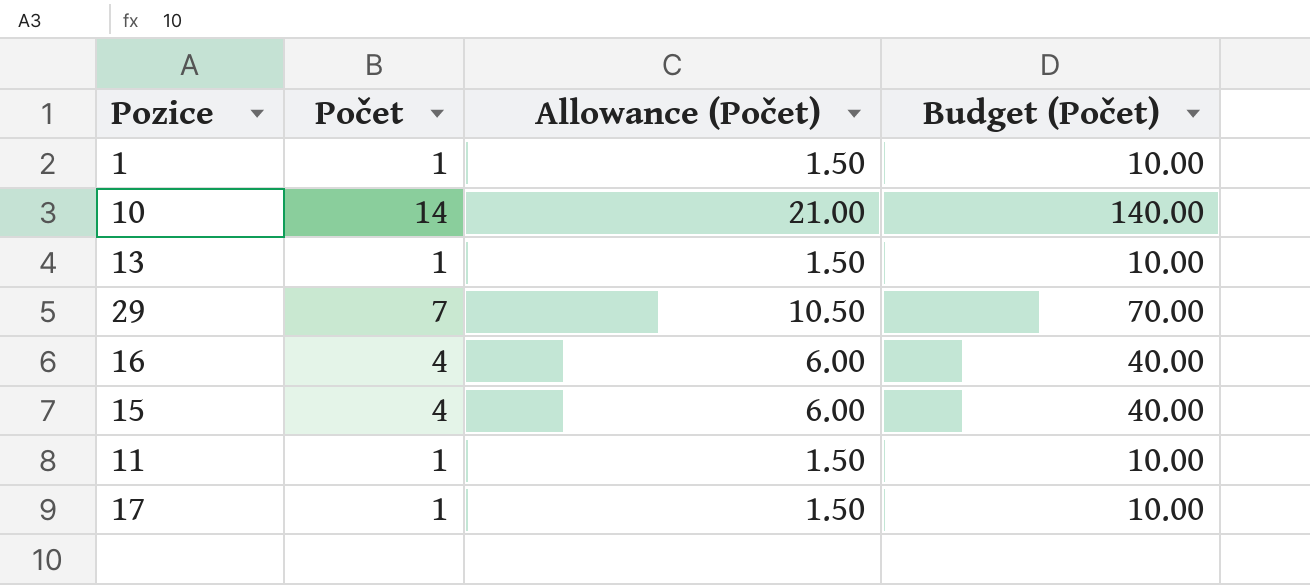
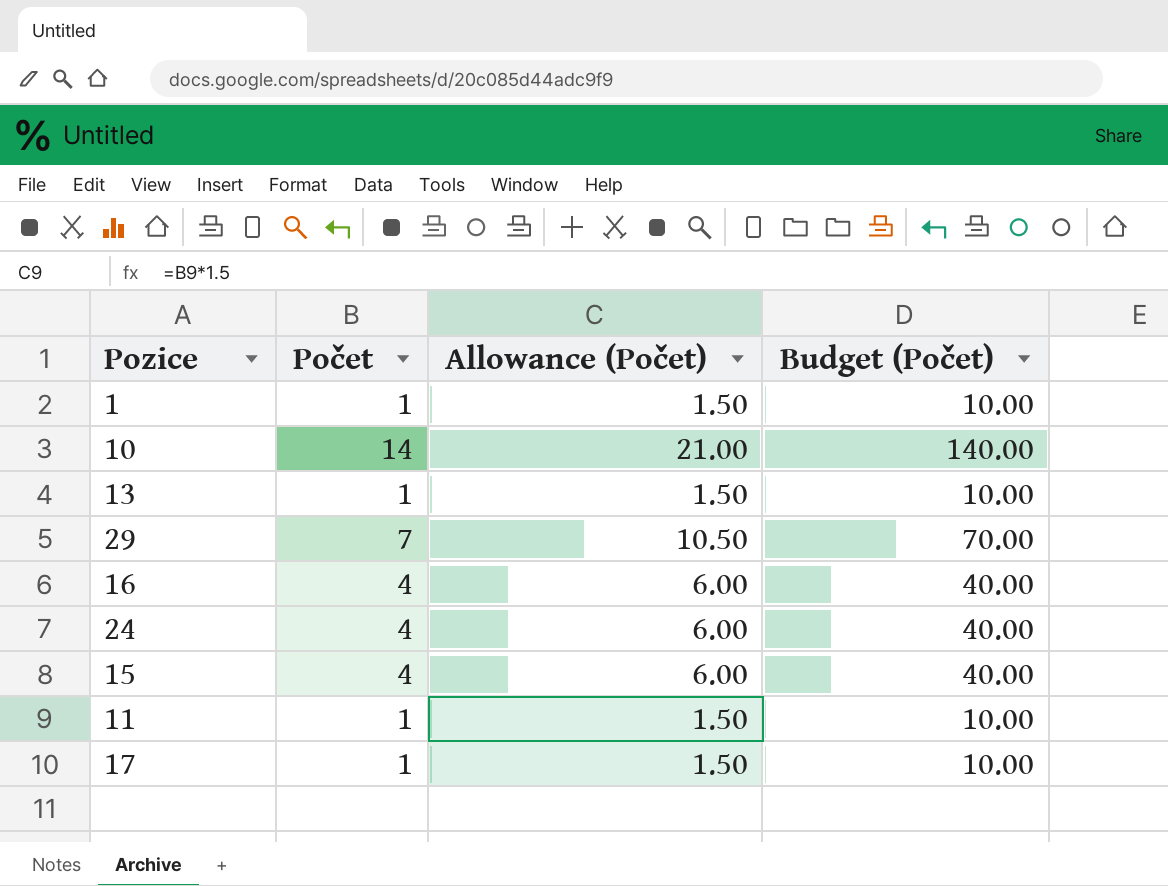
row 24: none -> 4 | 6.00 | 40.00

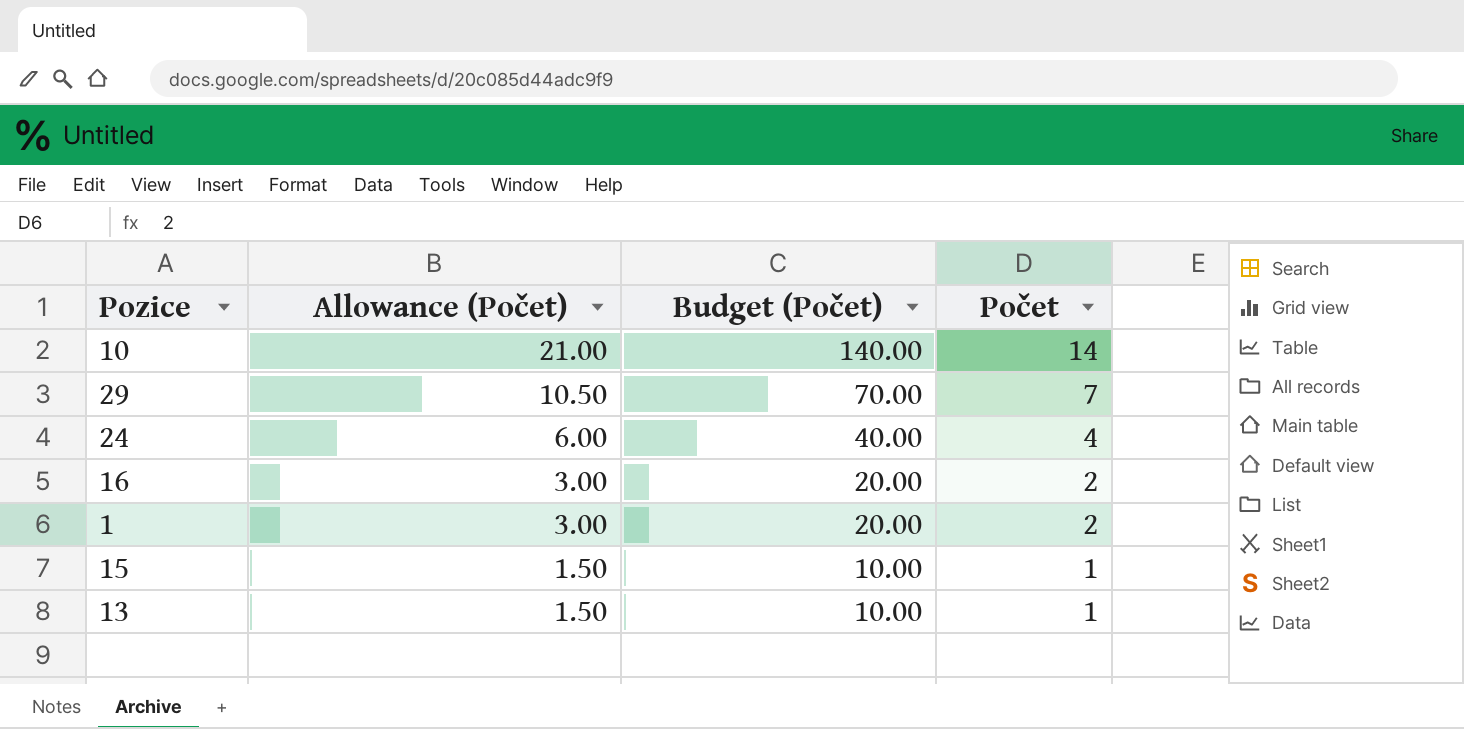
row order: none -> Allowance (Počet) descending
column Počet | position: 2 -> 4
row 11: 1 | 1.50 | 10.00 -> none
row 17: 1 | 1.50 | 10.00 -> none
16 | Allowance (Počet): 6.00 -> 3.00
16 | Budget (Počet): 40.00 -> 20.00
16 | Počet: 4 -> 2
1 | Allowance (Počet): 1.50 -> 3.00
1 | Budget (Počet): 10.00 -> 20.00
1 | Počet: 1 -> 2
15 | Allowance (Počet): 6.00 -> 1.50
15 | Budget (Počet): 40.00 -> 10.00
15 | Počet: 4 -> 1

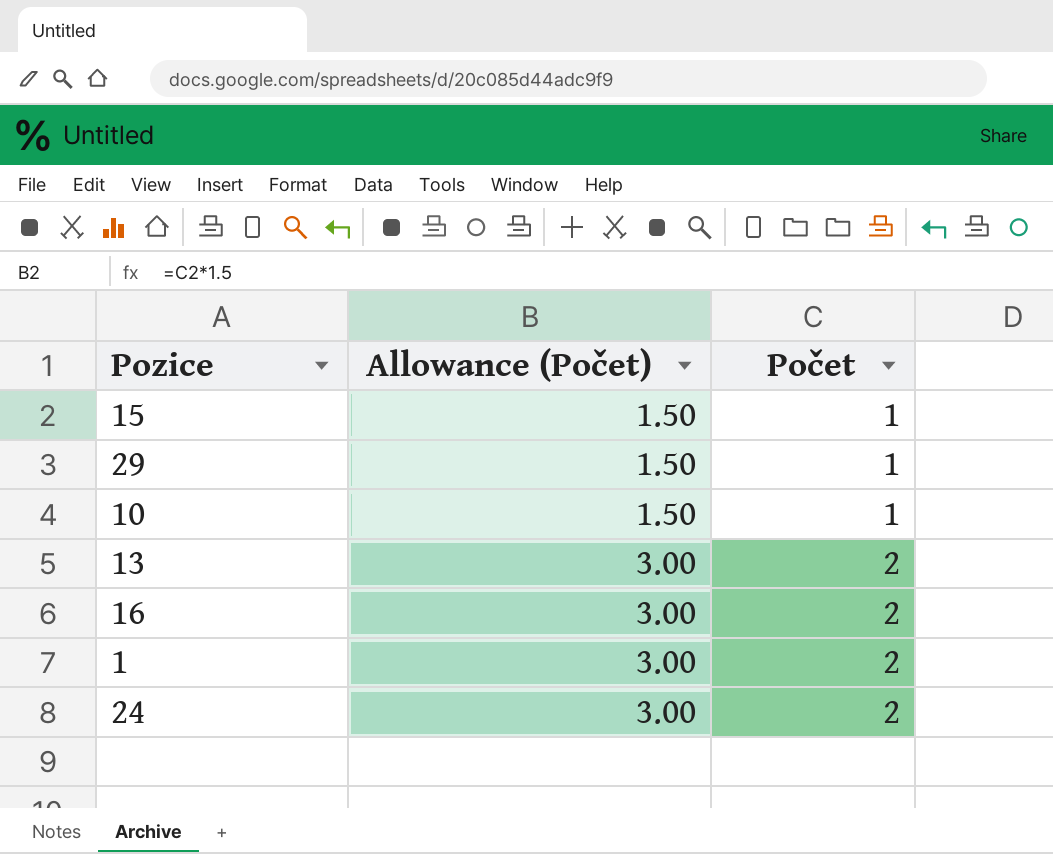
row order: Allowance (Počet) descending -> Allowance (Počet) ascending
column Budget (Počet) | formula: [Počet] * 10 -> none
29 | Allowance (Počet): 10.50 -> 1.50
29 | Počet: 7 -> 1
10 | Allowance (Počet): 21.00 -> 1.50
10 | Počet: 14 -> 1
13 | Allowance (Počet): 1.50 -> 3.00
13 | Počet: 1 -> 2
24 | Allowance (Počet): 6.00 -> 3.00
24 | Počet: 4 -> 2

